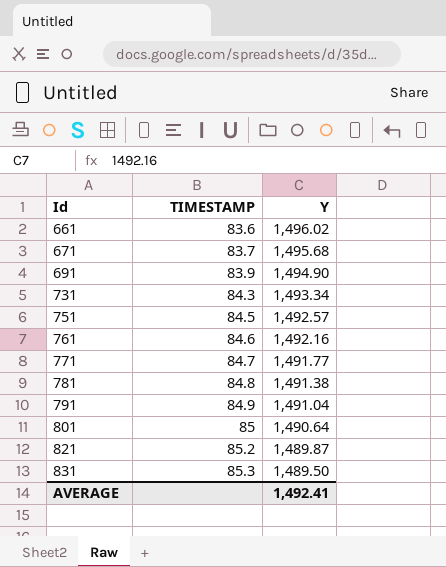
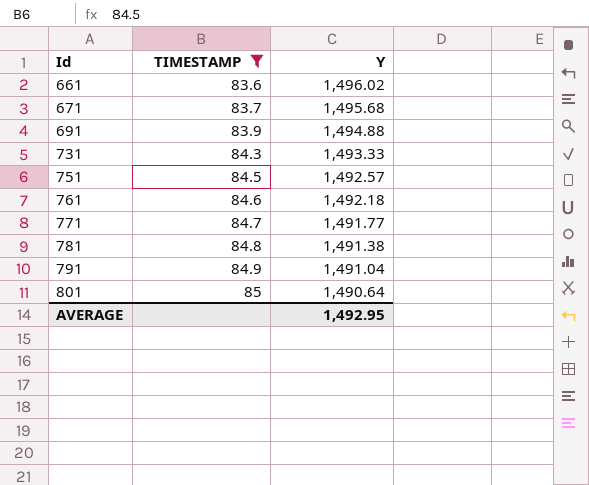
filter: none -> TIMESTAMP <= 85
691 | Y: 1,494.90 -> 1,494.88
731 | Y: 1,493.34 -> 1,493.33
761 | Y: 1,492.16 -> 1,492.18
AVERAGE | Y: 1,492.41 -> 1,492.95

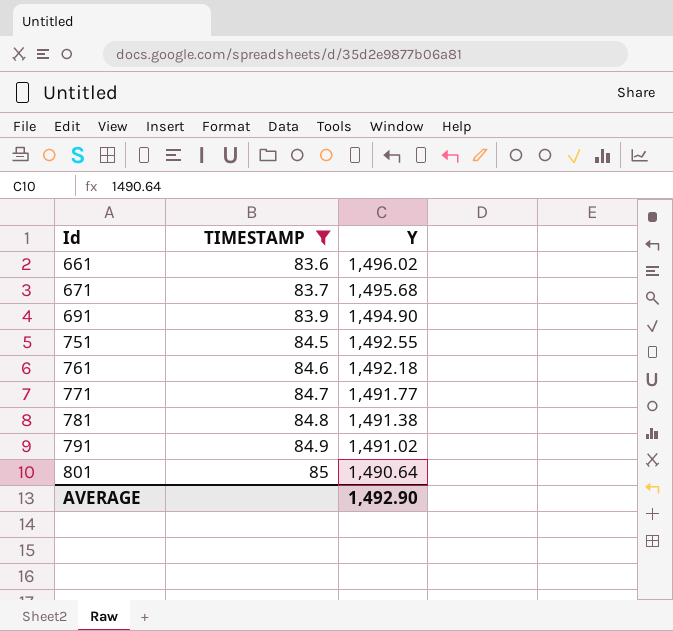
row 731: 84.3 | 1,493.33 -> none
691 | Y: 1,494.88 -> 1,494.90
751 | Y: 1,492.57 -> 1,492.55
791 | Y: 1,491.04 -> 1,491.02
AVERAGE | Y: 1,492.95 -> 1,492.90

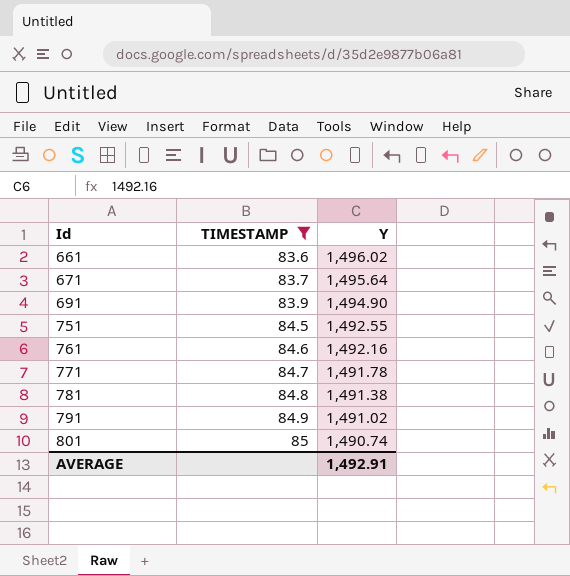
671 | Y: 1,495.68 -> 1,495.64
761 | Y: 1,492.18 -> 1,492.16
771 | Y: 1,491.77 -> 1,491.78
801 | Y: 1,490.64 -> 1,490.74
AVERAGE | Y: 1,492.90 -> 1,492.91

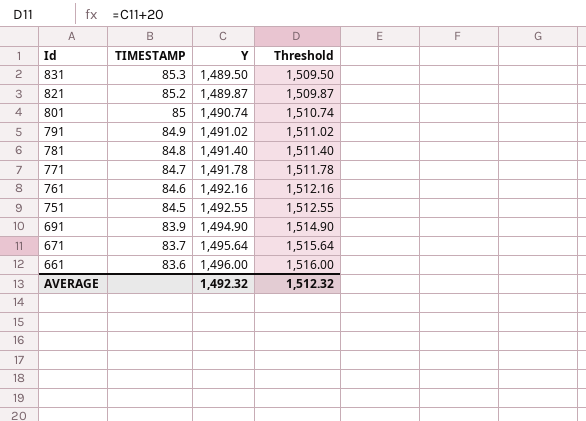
filter: TIMESTAMP <= 85 -> none
row order: Id ascending -> Id descending
column Threshold | formula: none -> [Y] + 20
781 | Y: 1,491.38 -> 1,491.40
661 | Y: 1,496.02 -> 1,496.00
AVERAGE | Y: 1,492.91 -> 1,492.32

